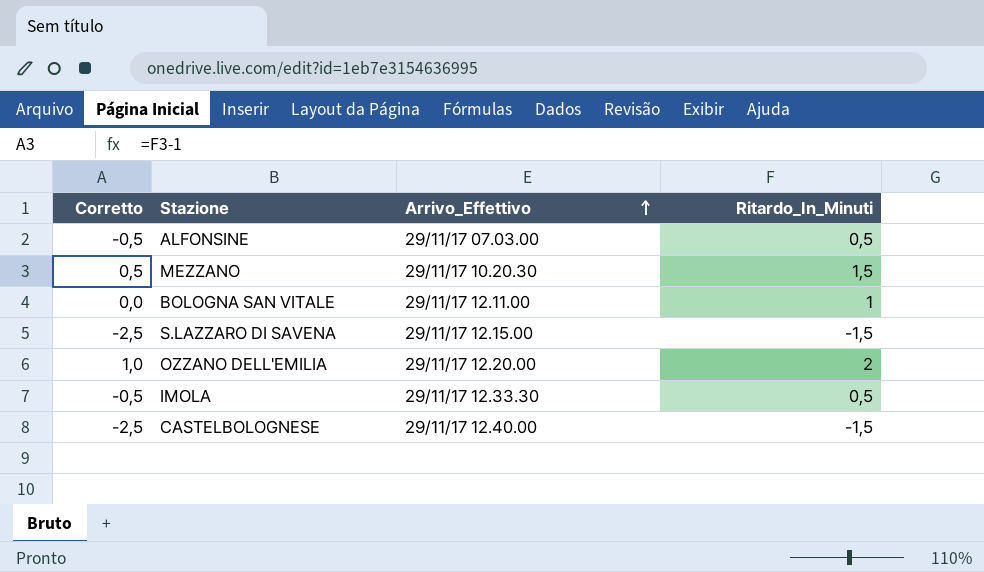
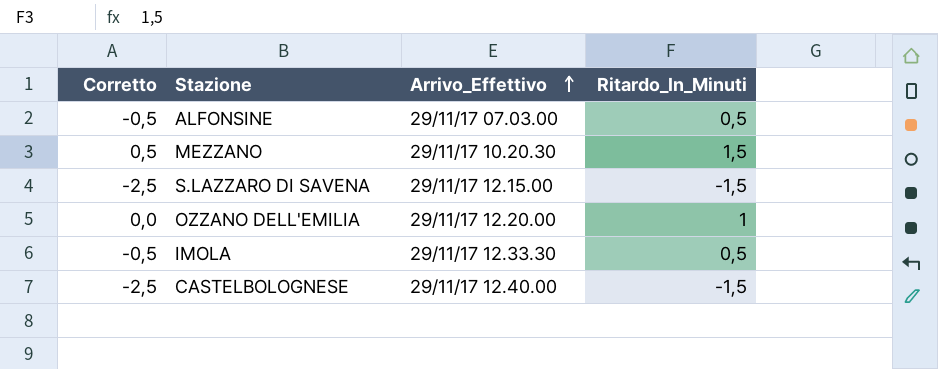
row BOLOGNA SAN VITALE: 0,0 | 29/11/17 12.11.00 | 1 -> none
OZZANO DELL'EMILIA | Corretto: 1,0 -> 0,0
OZZANO DELL'EMILIA | Ritardo_In_Minuti: 2 -> 1

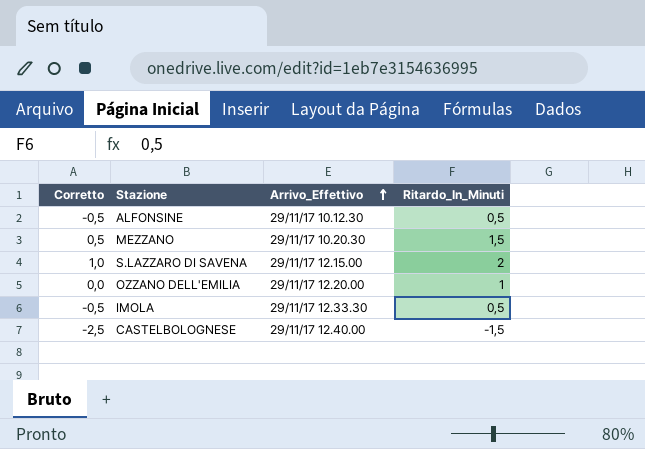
ALFONSINE | Arrivo_Effettivo: 29/11/17 07.03.00 -> 29/11/17 10.12.30
S.LAZZARO DI SAVENA | Corretto: -2,5 -> 1,0
S.LAZZARO DI SAVENA | Ritardo_In_Minuti: -1,5 -> 2

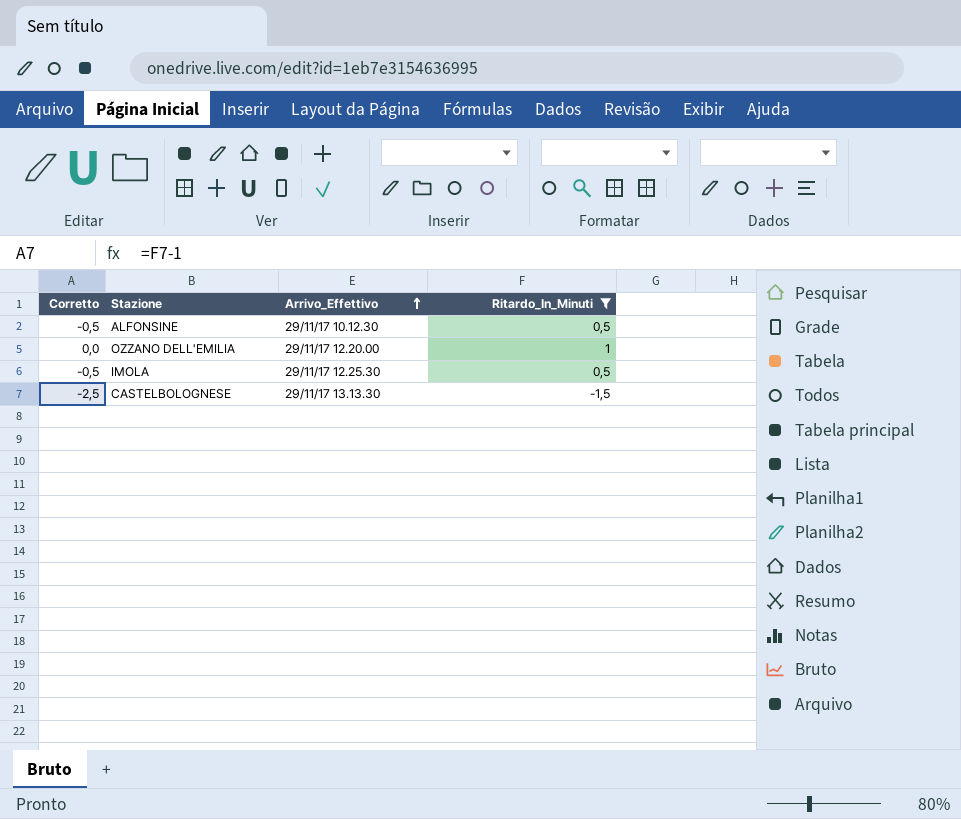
filter: none -> Ritardo_In_Minuti <= 1
IMOLA | Arrivo_Effettivo: 29/11/17 12.33.30 -> 29/11/17 12.25.30
CASTELBOLOGNESE | Arrivo_Effettivo: 29/11/17 12.40.00 -> 29/11/17 13.13.30

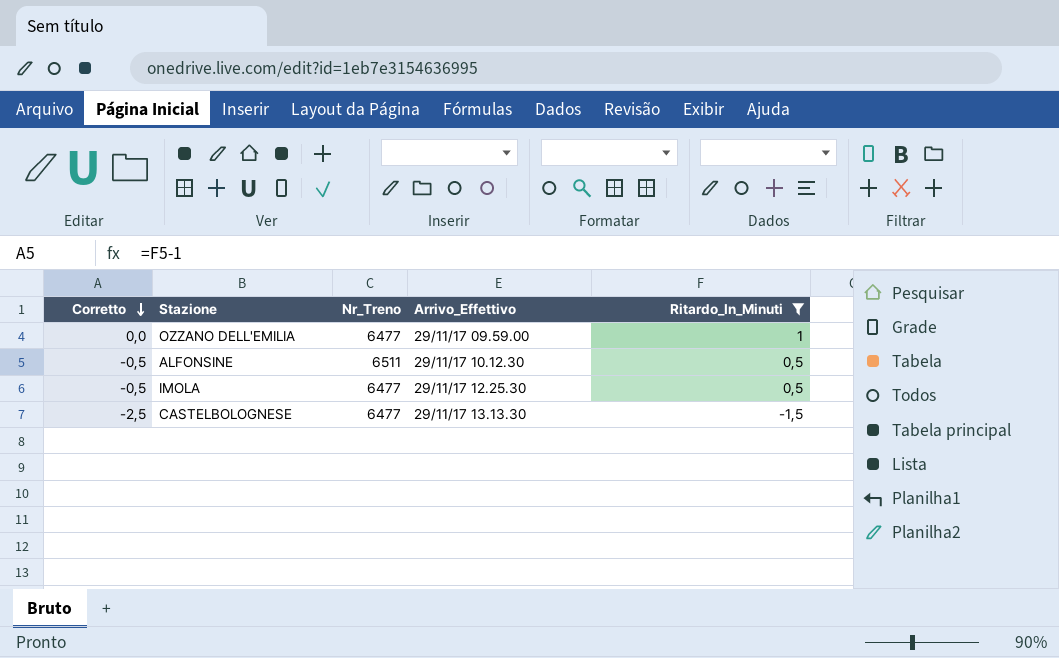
row order: Arrivo_Effettivo ascending -> Corretto descending
column Nr_Treno | position: none -> 3
OZZANO DELL'EMILIA | Arrivo_Effettivo: 29/11/17 12.20.00 -> 29/11/17 09.59.00

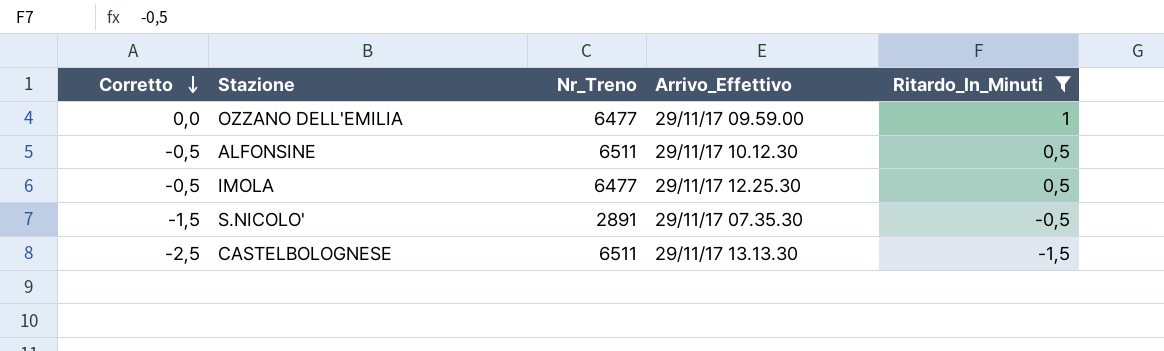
row S.NICOLO': none -> -1,5 | 2891 | 29/11/17 07.35.30 | -0,5
CASTELBOLOGNESE | Nr_Treno: 6477 -> 6511

